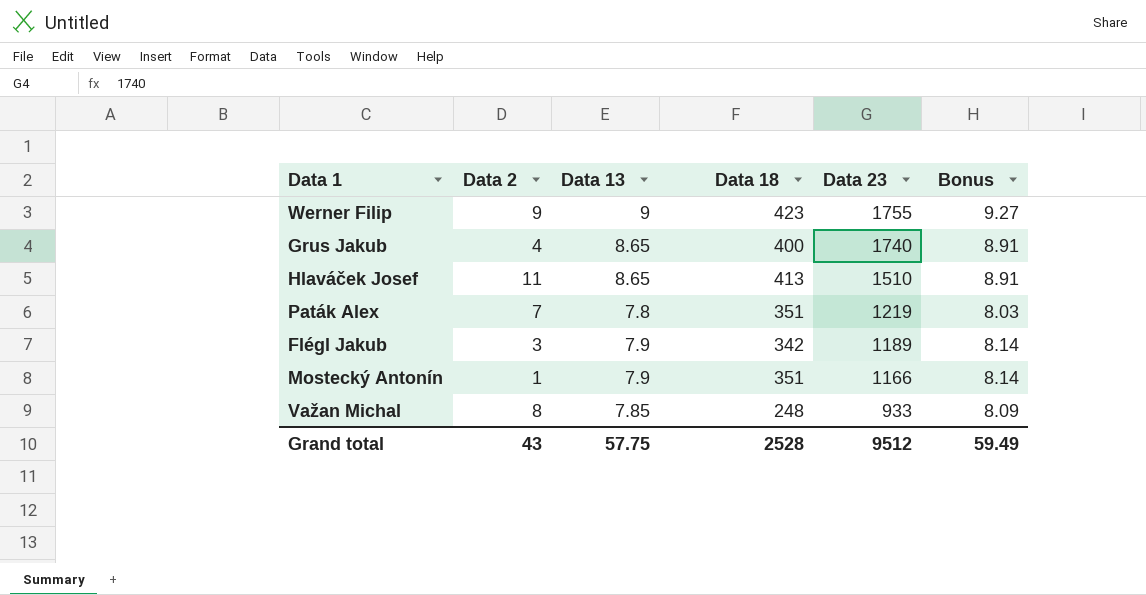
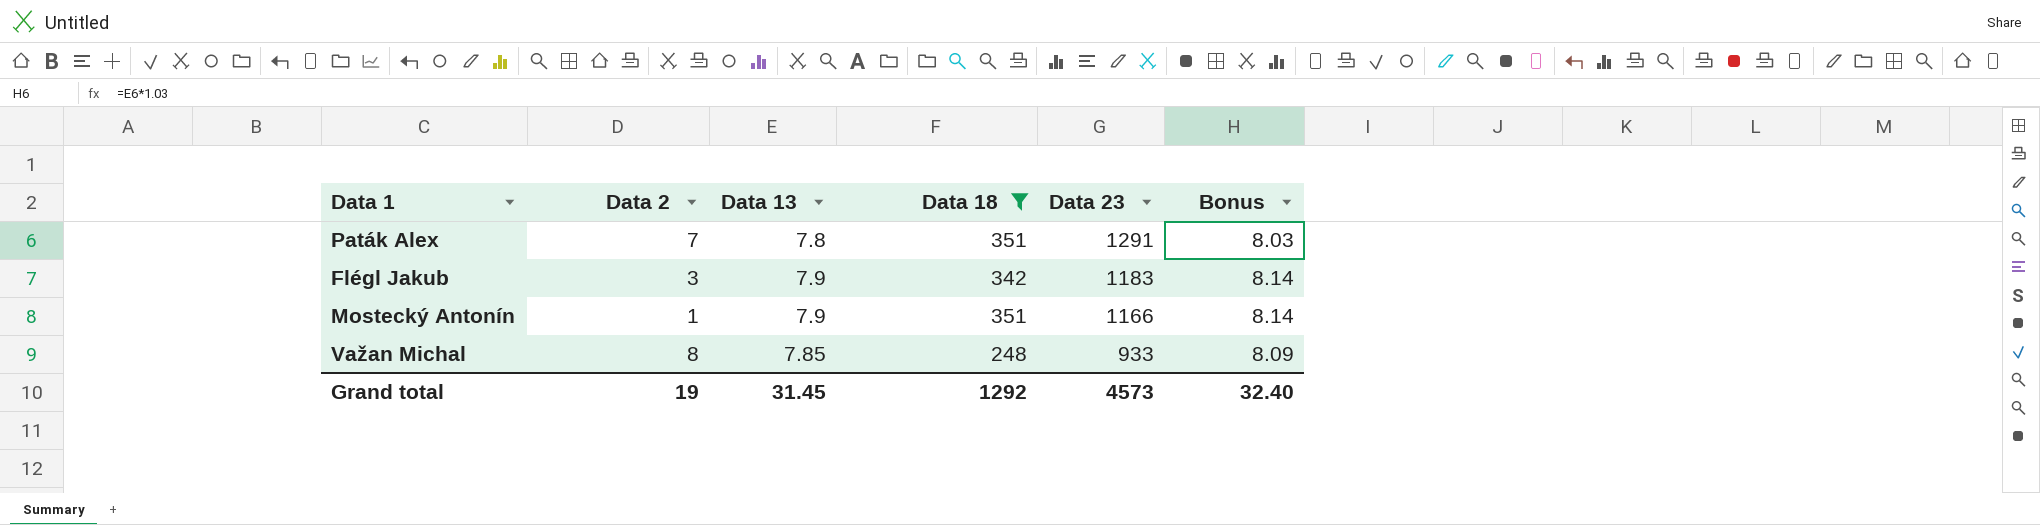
filter: none -> Data 18 <= 351
Paták Alex | Data 23: 1219 -> 1291
Flégl Jakub | Data 23: 1189 -> 1183
Grand total | Data 2: 43 -> 19
Grand total | Data 13: 57.75 -> 31.45
Grand total | Data 18: 2528 -> 1292
Grand total | Data 23: 9512 -> 4573
Grand total | Bonus: 59.49 -> 32.40

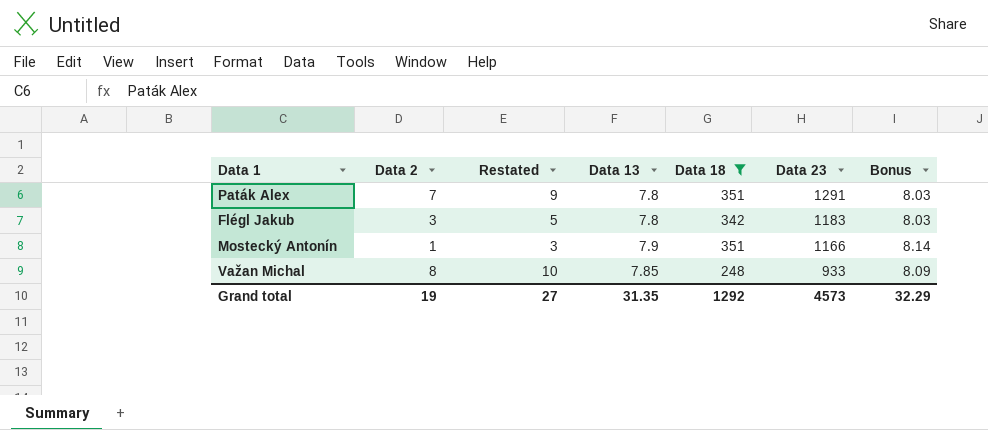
column Restated | formula: none -> [Data 2] + 2
Flégl Jakub | Data 13: 7.9 -> 7.8
Flégl Jakub | Bonus: 8.14 -> 8.03
Grand total | Data 13: 31.45 -> 31.35
Grand total | Bonus: 32.40 -> 32.29

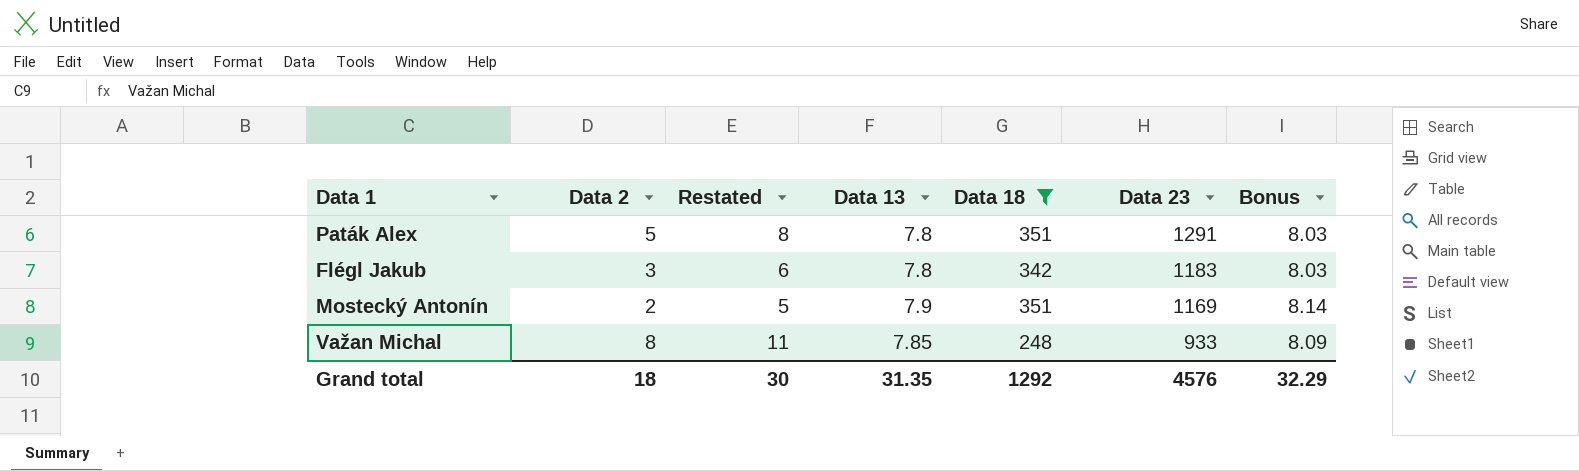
column Restated | formula: [Data 2] + 2 -> [Data 2] + 3
Paták Alex | Data 2: 7 -> 5
Mostecký Antonín | Data 2: 1 -> 2
Mostecký Antonín | Data 23: 1166 -> 1169
Grand total | Data 2: 19 -> 18
Grand total | Restated: 27 -> 30
Grand total | Data 23: 4573 -> 4576

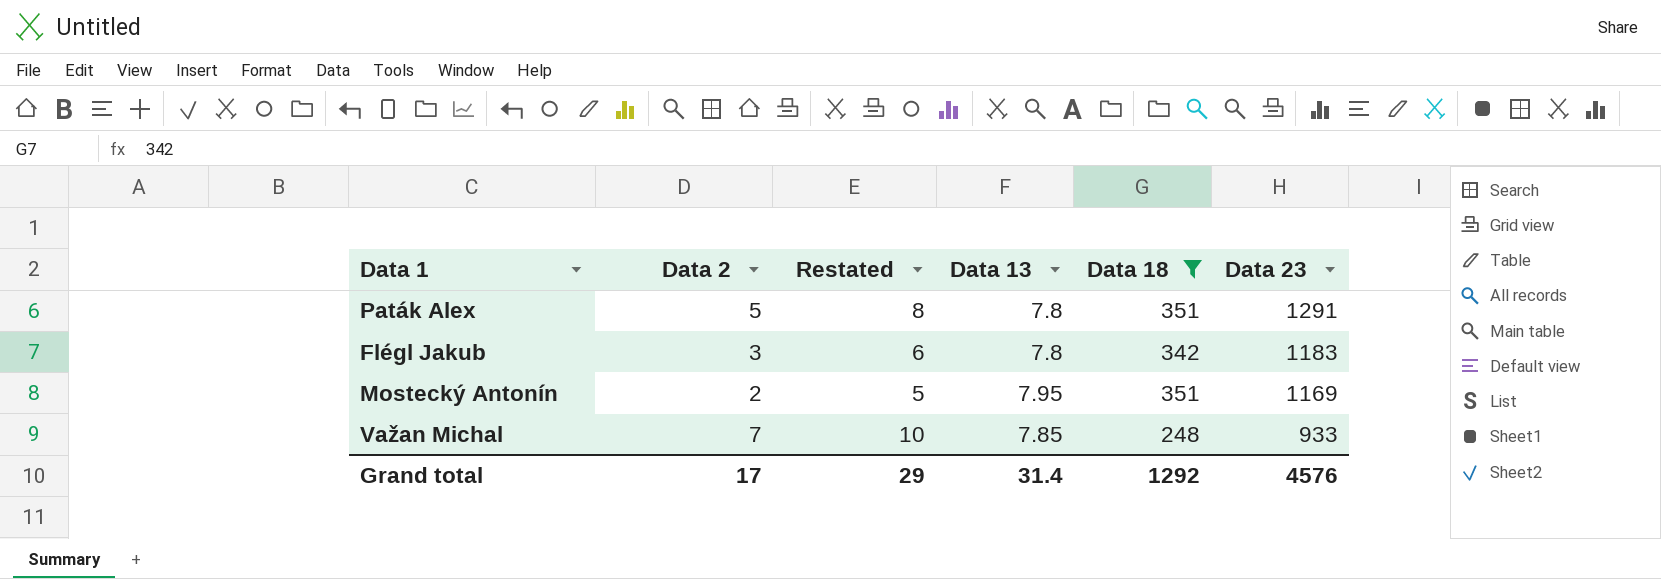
column Bonus | formula: [Data 13] * 1.03 -> none
Mostecký Antonín | Data 13: 7.9 -> 7.95
Važan Michal | Data 2: 8 -> 7
Važan Michal | Restated: 11 -> 10
Grand total | Data 2: 18 -> 17
Grand total | Restated: 30 -> 29
Grand total | Data 13: 31.35 -> 31.4

